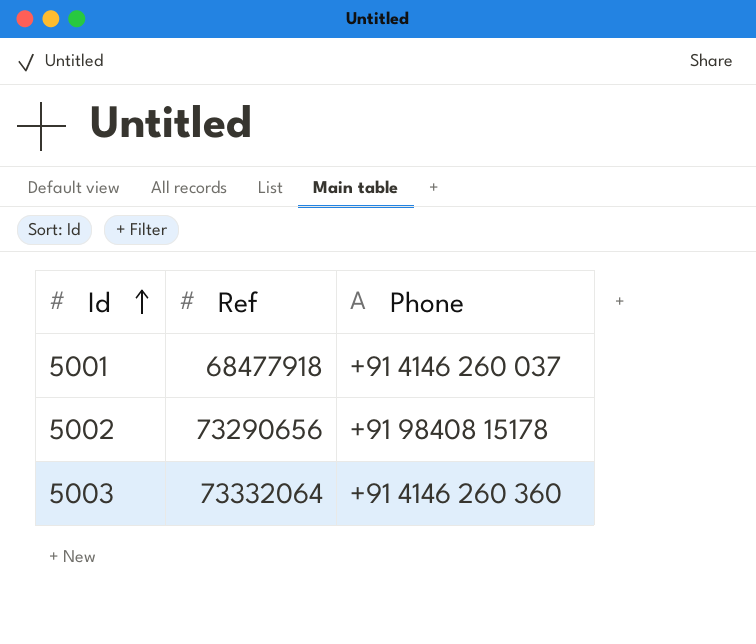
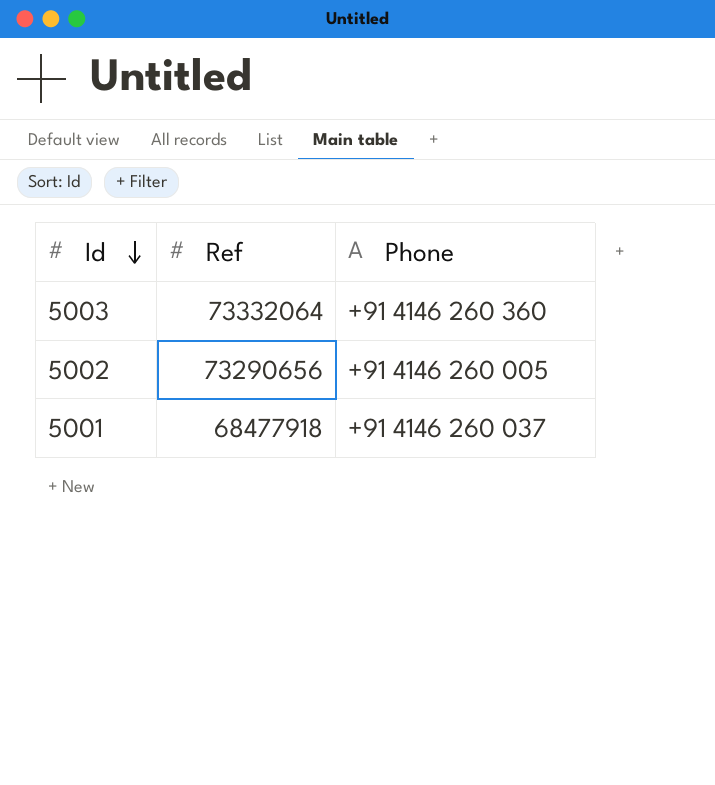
row order: Id ascending -> Id descending
5002 | Phone: +91 98408 15178 -> +91 4146 260 005

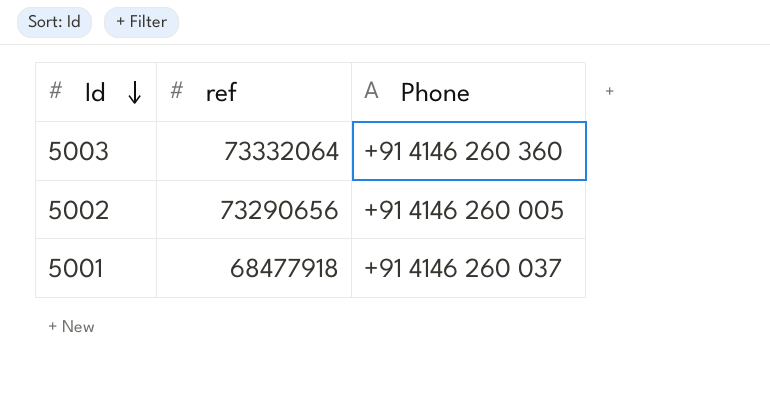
column name: Ref -> ref

